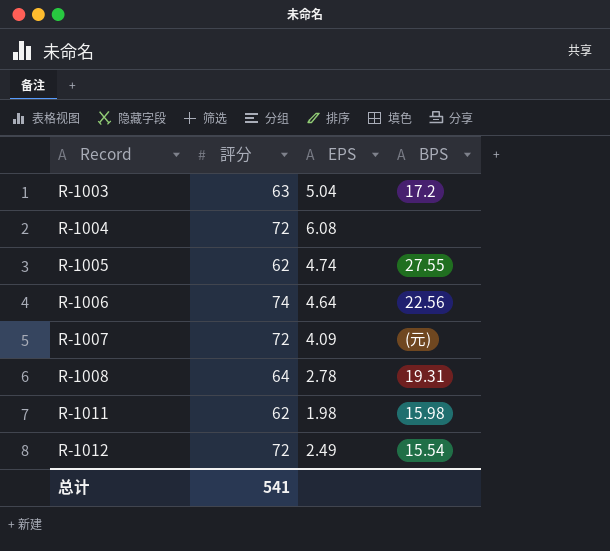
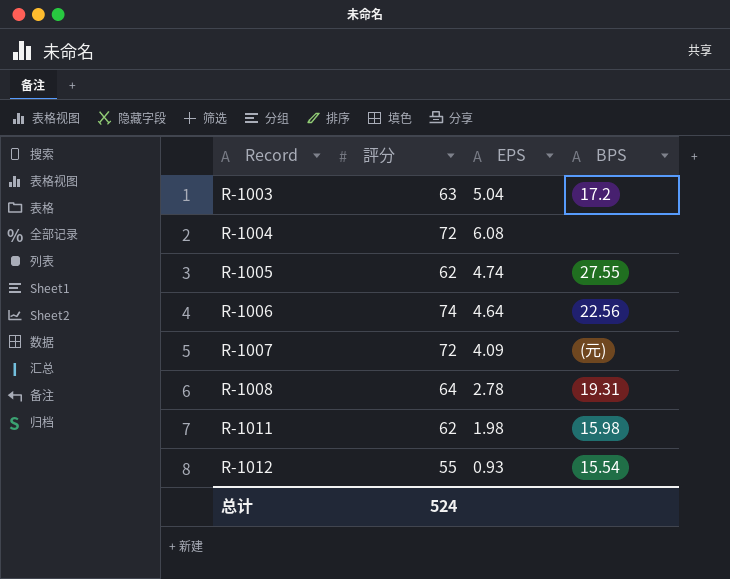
R-1012 | 評分: 72 -> 55
R-1012 | EPS: 2.49 -> 0.93
总计 | 評分: 541 -> 524

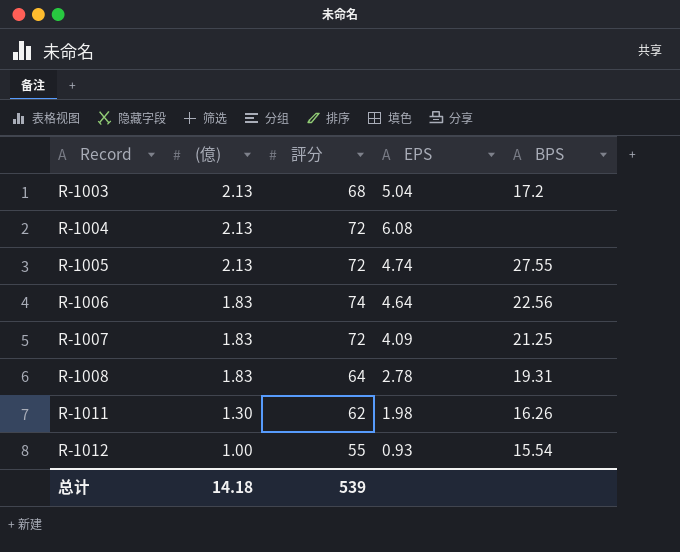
column (億) | position: none -> 2
R-1003 | 評分: 63 -> 68
R-1005 | 評分: 62 -> 72
R-1007 | BPS: (元) -> 21.25
R-1011 | BPS: 15.98 -> 16.26
总计 | 評分: 524 -> 539

